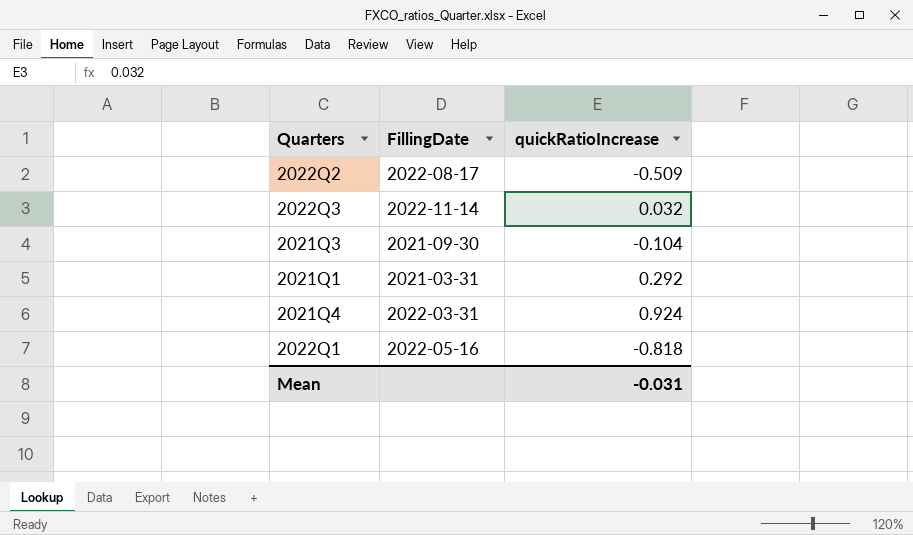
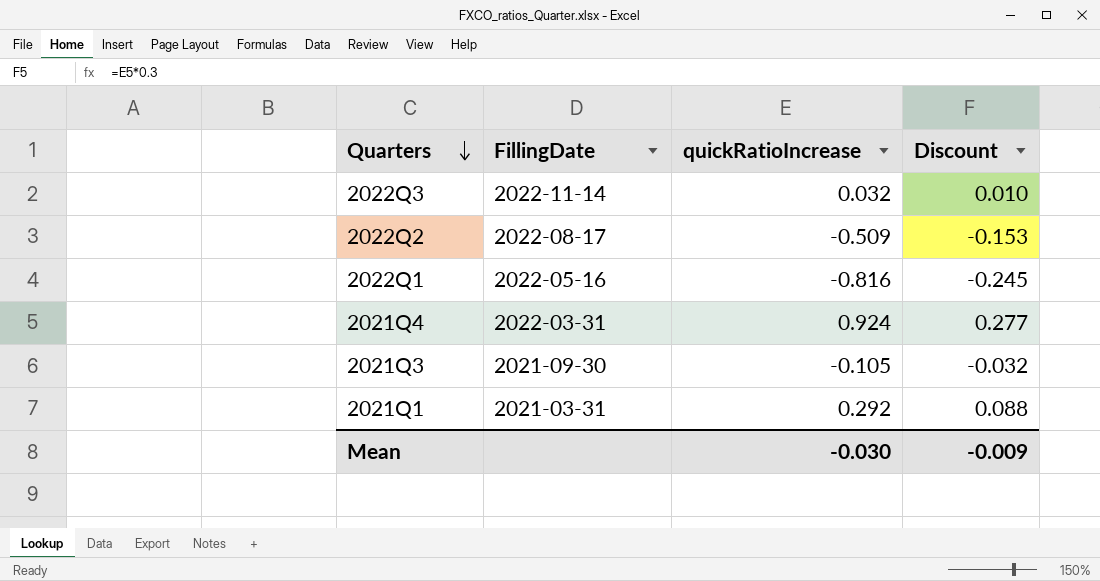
row order: none -> Quarters descending
column Discount | formula: none -> [quickRatioIncrease] * 0.3
2022Q1 | quickRatioIncrease: -0.818 -> -0.816
2021Q3 | quickRatioIncrease: -0.104 -> -0.105
Mean | quickRatioIncrease: -0.031 -> -0.030

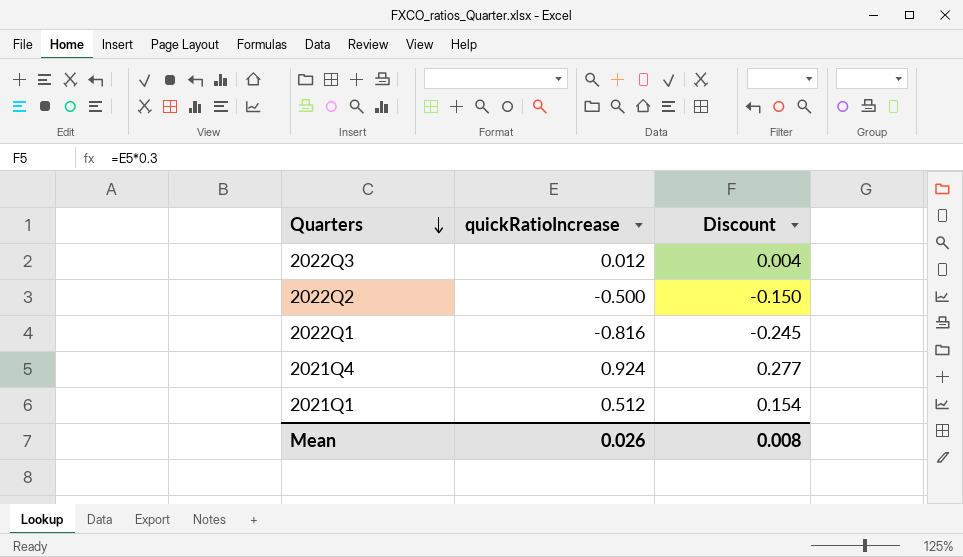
column FillingDate | position: 2 -> none
row 2021Q3: 2021-09-30 | -0.105 | -0.032 -> none
2022Q3 | quickRatioIncrease: 0.032 -> 0.012
2022Q3 | Discount: 0.010 -> 0.004
2022Q2 | quickRatioIncrease: -0.509 -> -0.500
2022Q2 | Discount: -0.153 -> -0.150
2021Q1 | quickRatioIncrease: 0.292 -> 0.512
2021Q1 | Discount: 0.088 -> 0.154
Mean | quickRatioIncrease: -0.030 -> 0.026
Mean | Discount: -0.009 -> 0.008

